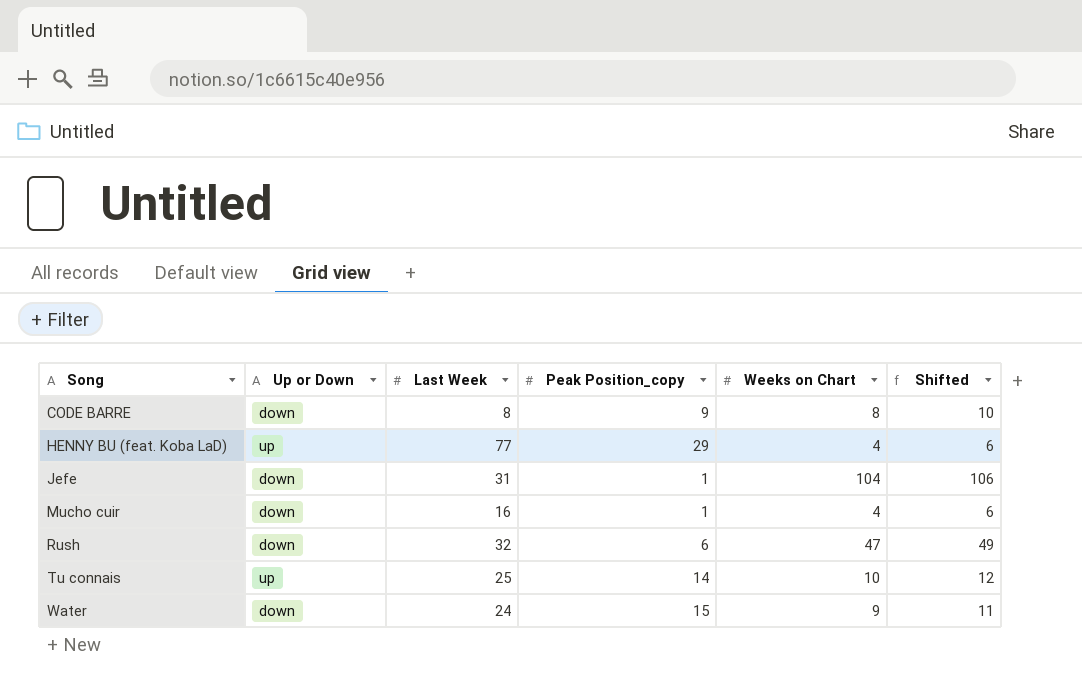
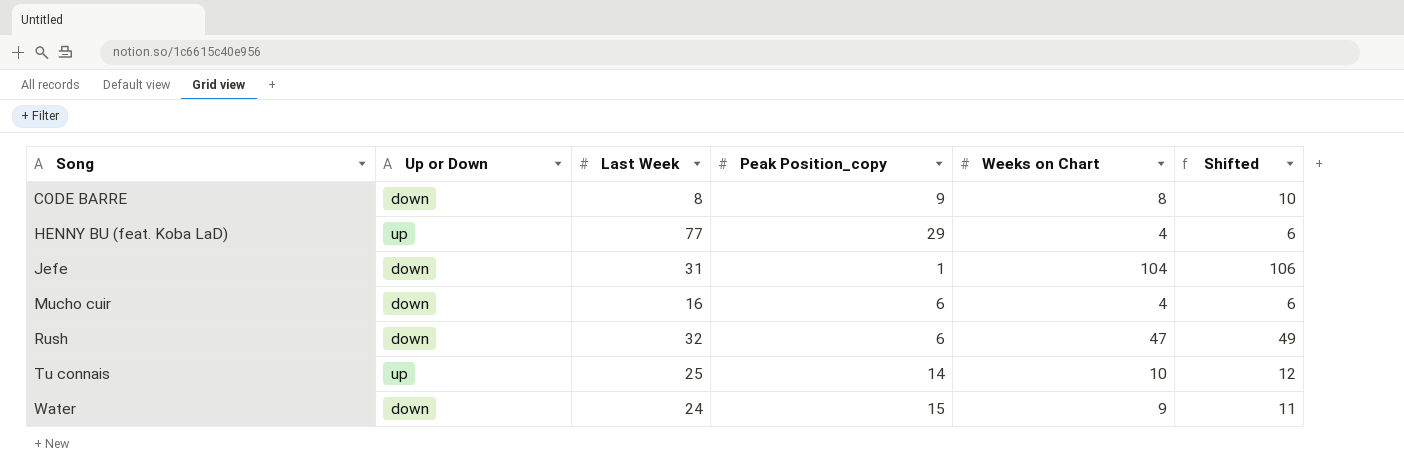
Mucho cuir | Peak Position_copy: 1 -> 6

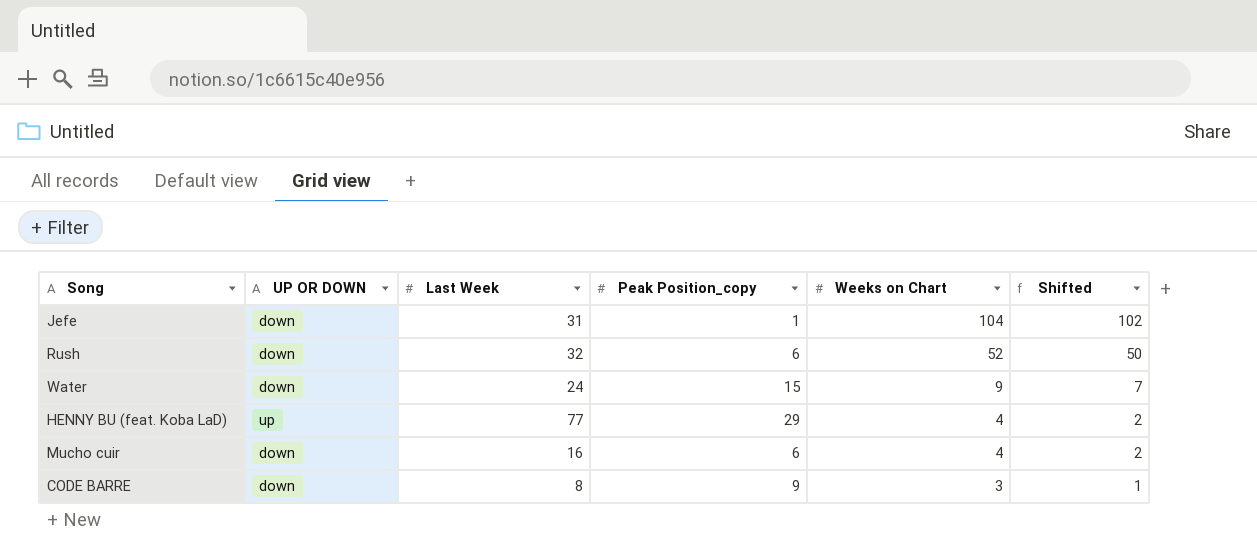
row order: Song ascending -> Weeks on Chart descending
column name: Up or Down -> UP OR DOWN
column Shifted | formula: [Weeks on Chart] + 2 -> [Weeks on Chart] - 2
row Tu connais: up | 25 | 14 | 10 | 12 -> none
Rush | Weeks on Chart: 47 -> 52
CODE BARRE | Weeks on Chart: 8 -> 3

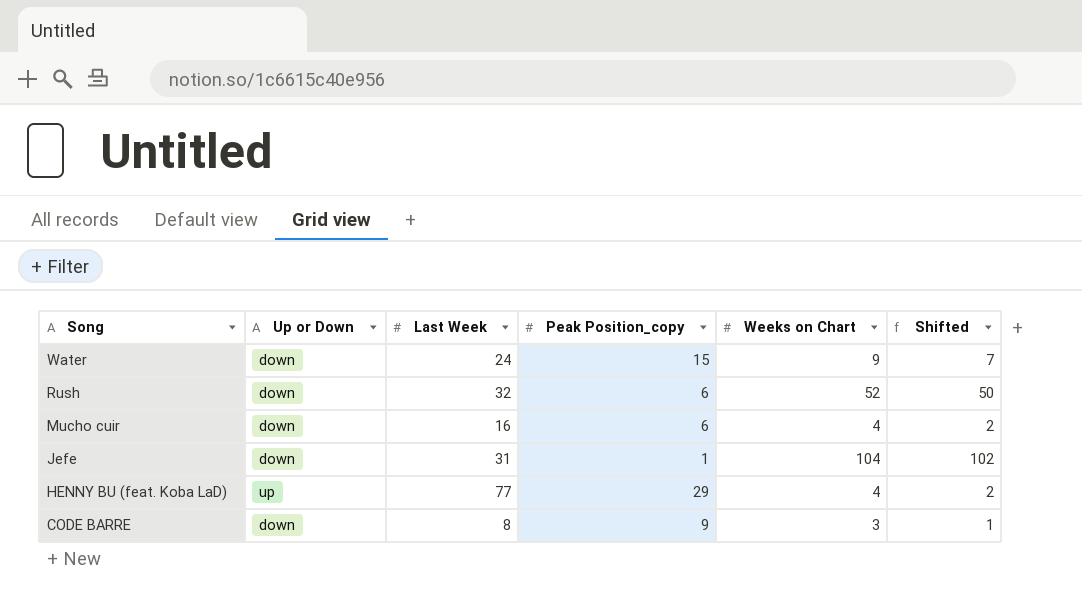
row order: Weeks on Chart descending -> Song descending
column name: UP OR DOWN -> Up or Down

